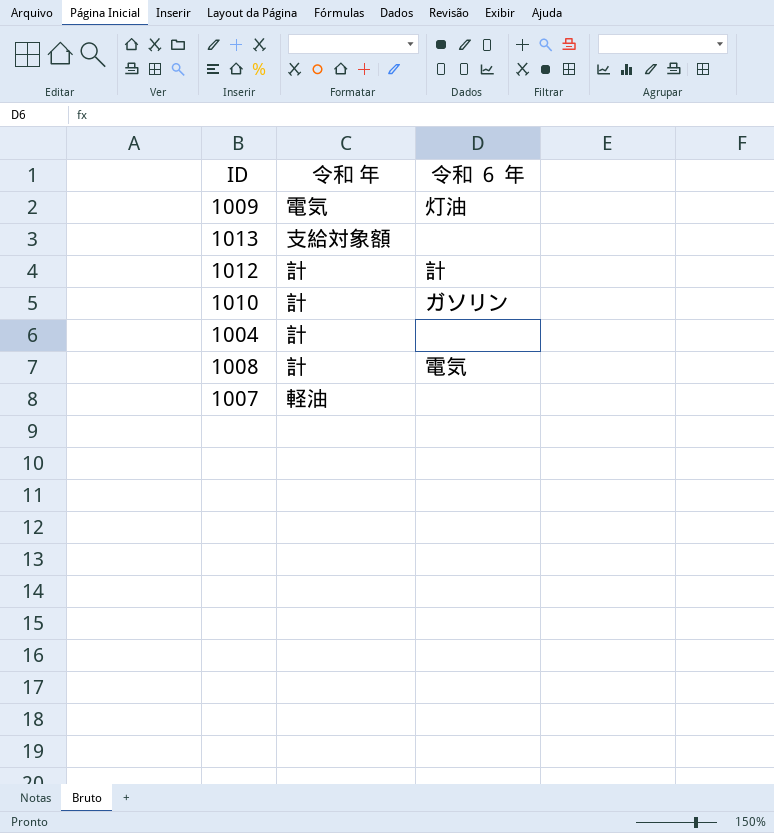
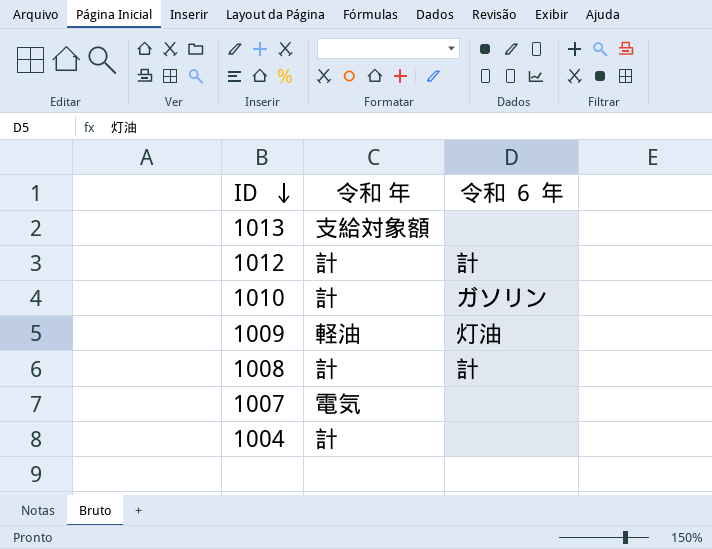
row order: none -> ID descending
1009 | 令和 年: 電気 -> 軽油
1008 | 令和 ６ 年: 電気 -> 計
1007 | 令和 年: 軽油 -> 電気

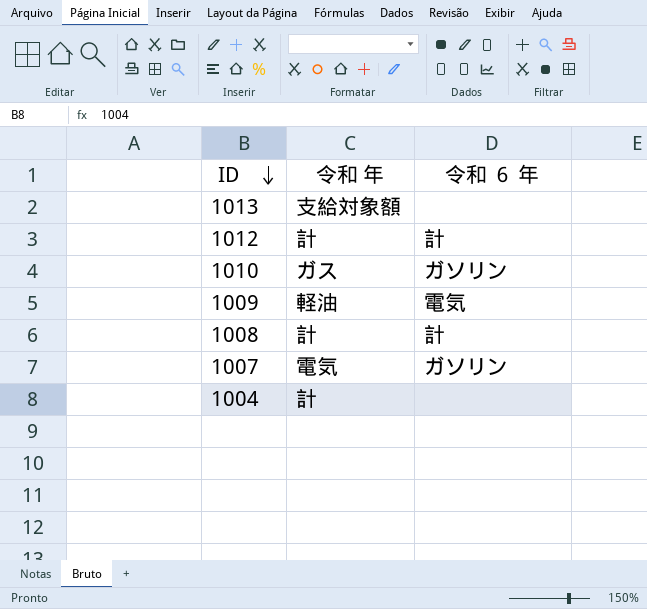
1010 | 令和 年: 計 -> ガス
1009 | 令和 ６ 年: 灯油 -> 電気
1007 | 令和 ６ 年: none -> ガソリン

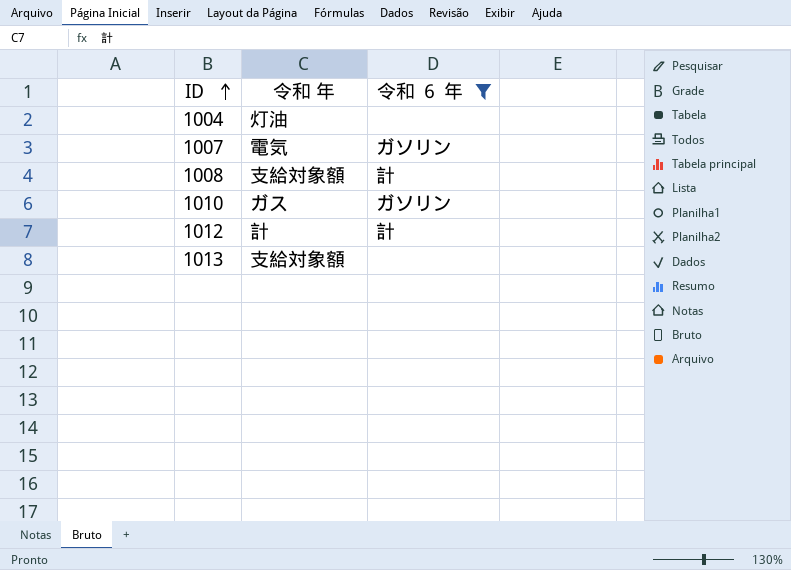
filter: none -> 令和 ６ 年 != 電気
row order: ID descending -> ID ascending
1004 | 令和 年: 計 -> 灯油
1008 | 令和 年: 計 -> 支給対象額

